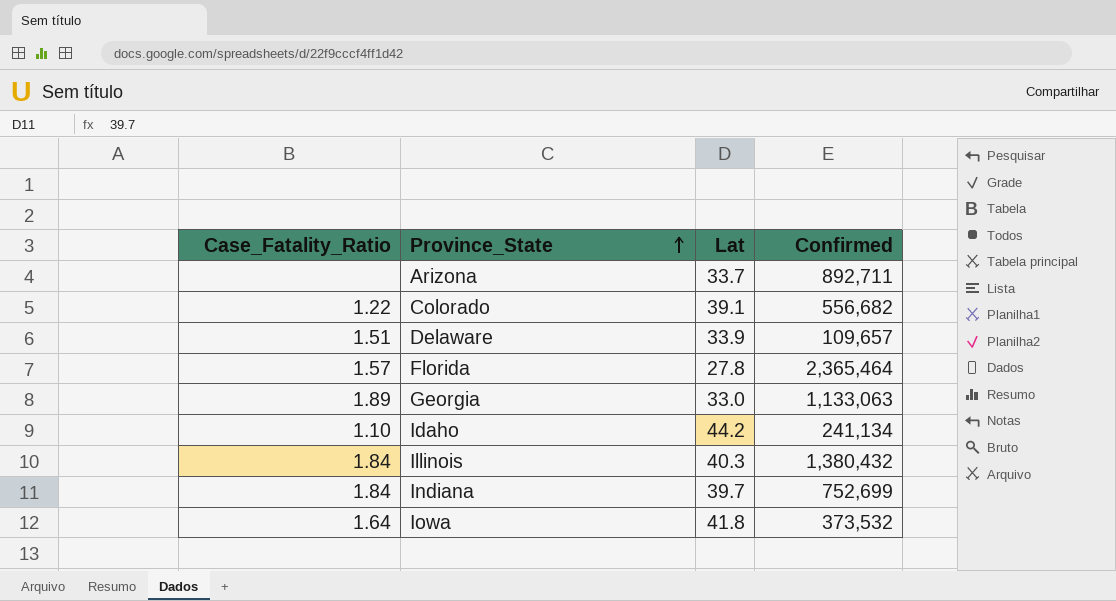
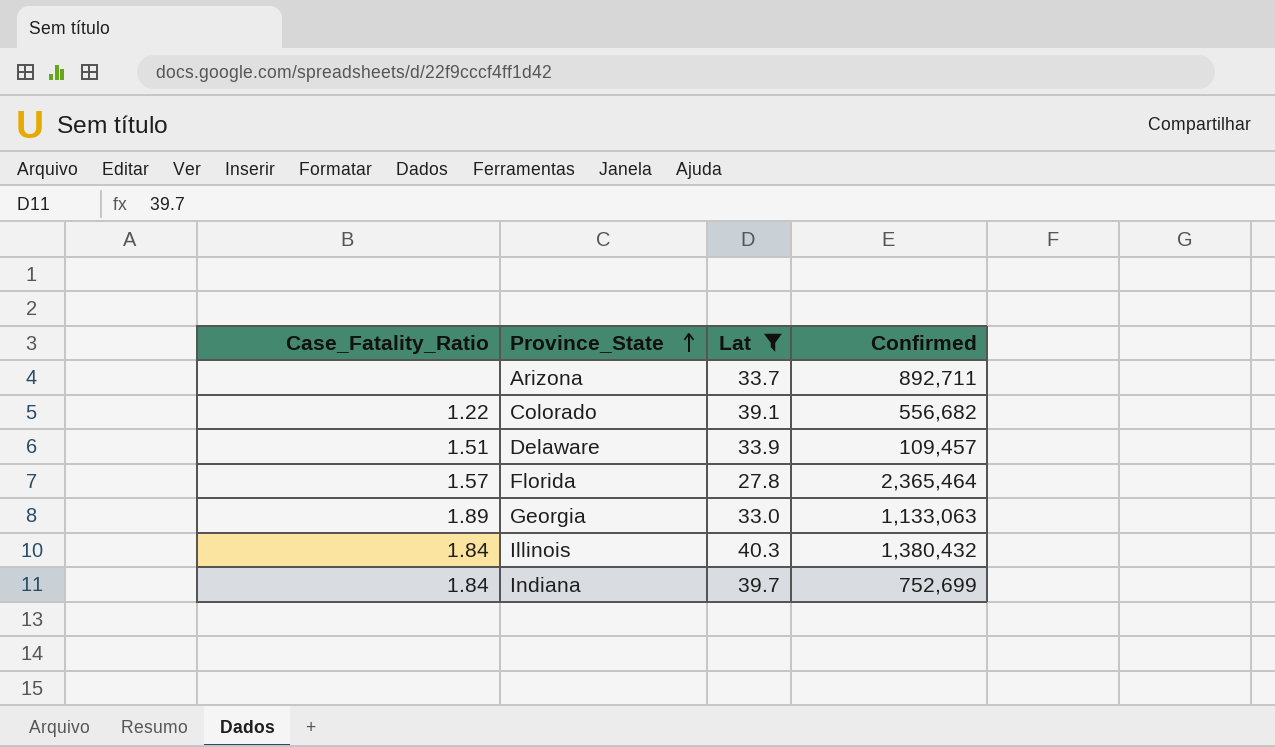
filter: none -> Lat <= 40.3
Delaware | Confirmed: 109,657 -> 109,457

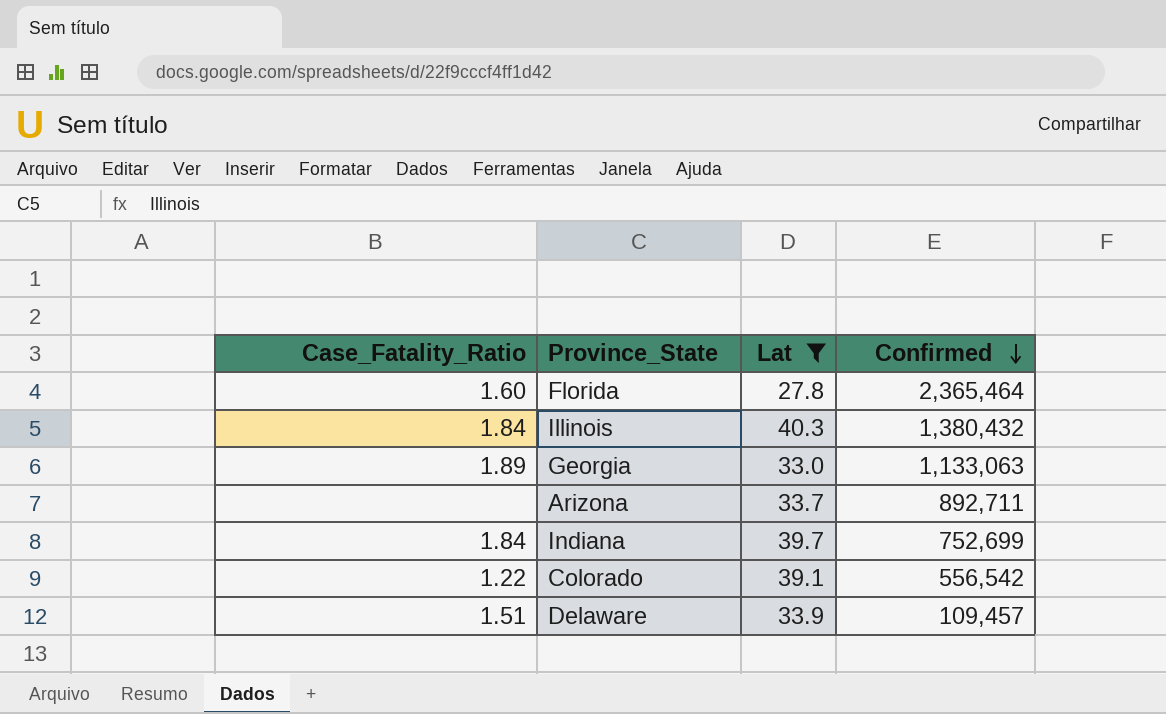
row order: Province_State ascending -> Confirmed descending
Florida | Case_Fatality_Ratio: 1.57 -> 1.60
Colorado | Confirmed: 556,682 -> 556,542

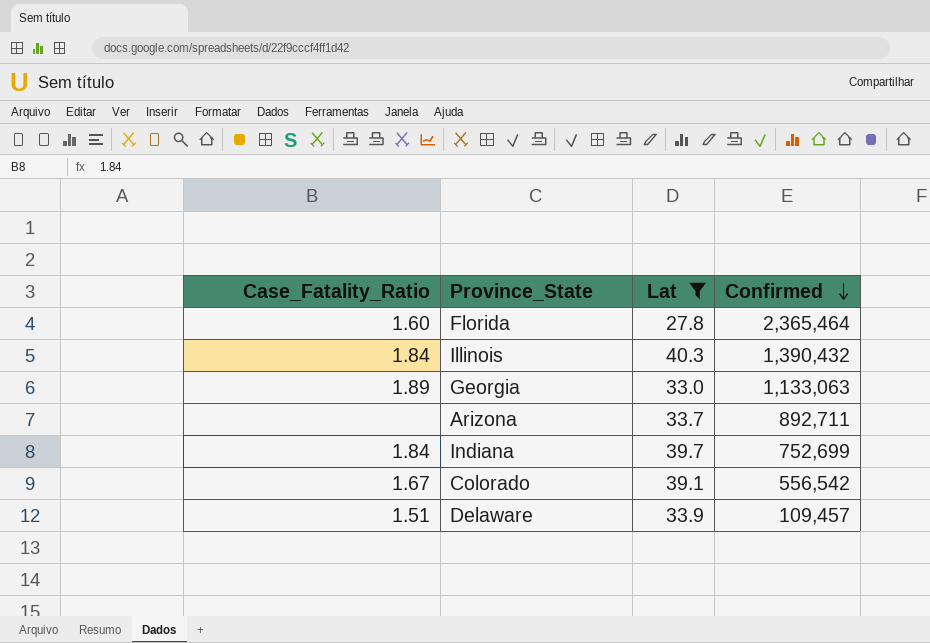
Illinois | Confirmed: 1,380,432 -> 1,390,432
Colorado | Case_Fatality_Ratio: 1.22 -> 1.67

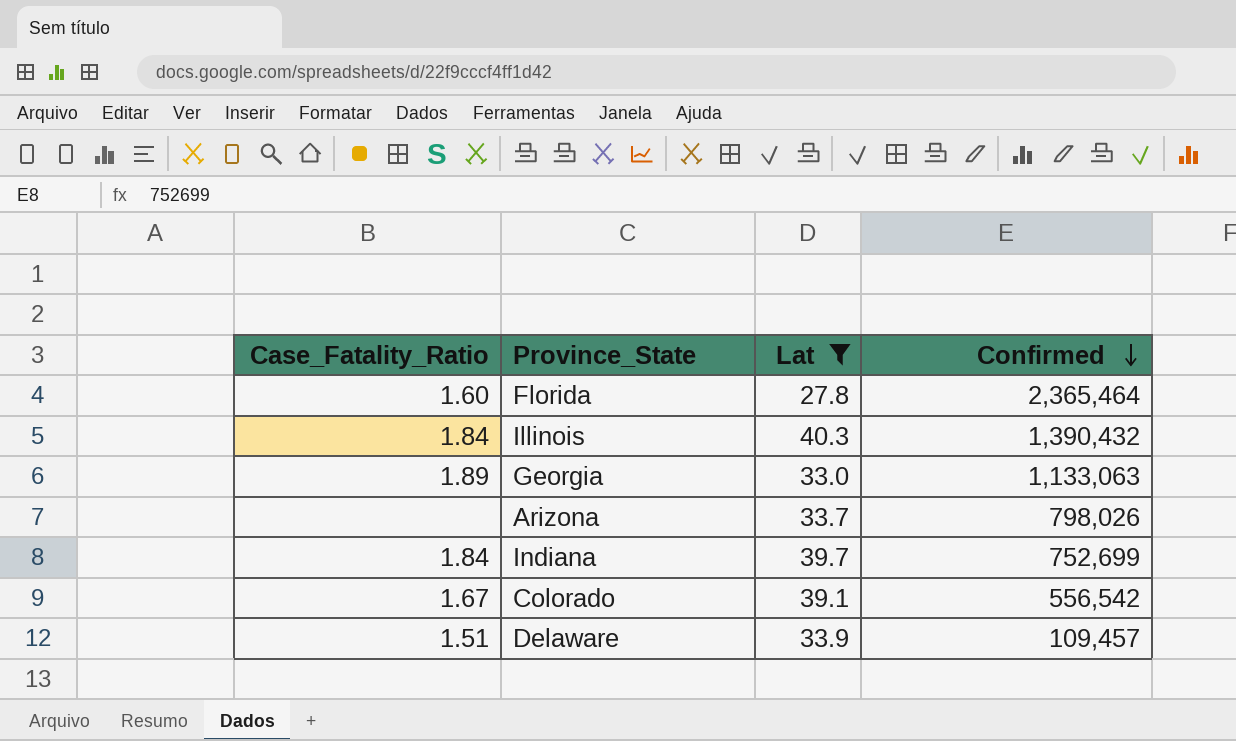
Arizona | Confirmed: 892,711 -> 798,026

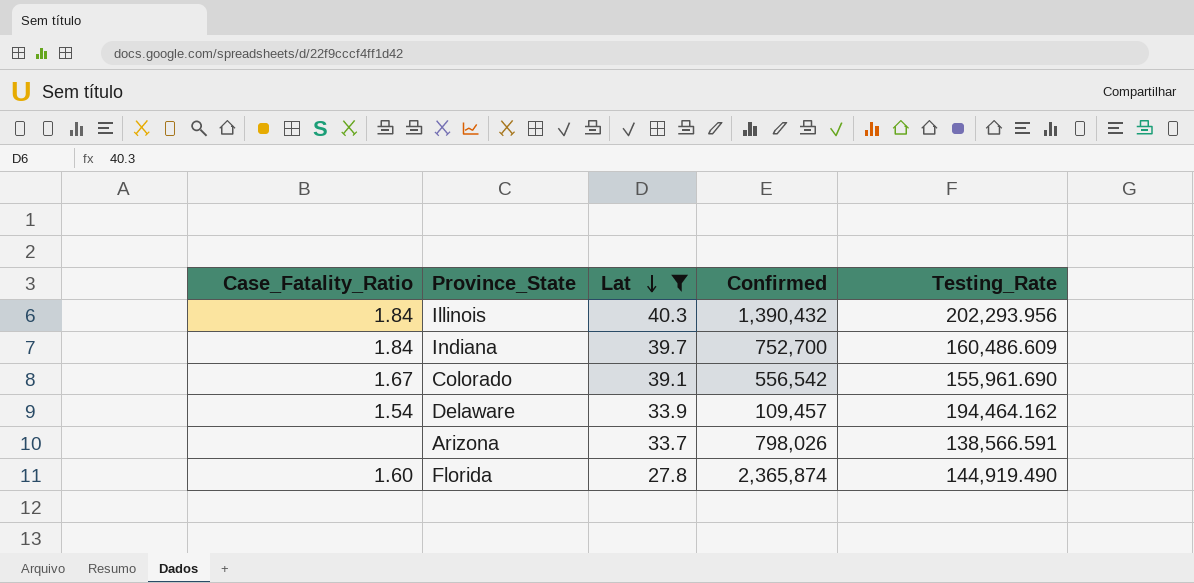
row order: Confirmed descending -> Lat descending
column Testing_Rate | position: none -> 5
row Georgia: 1.89 | 33.0 | 1,133,063 -> none
Indiana | Confirmed: 752,699 -> 752,700
Delaware | Case_Fatality_Ratio: 1.51 -> 1.54
Florida | Confirmed: 2,365,464 -> 2,365,874

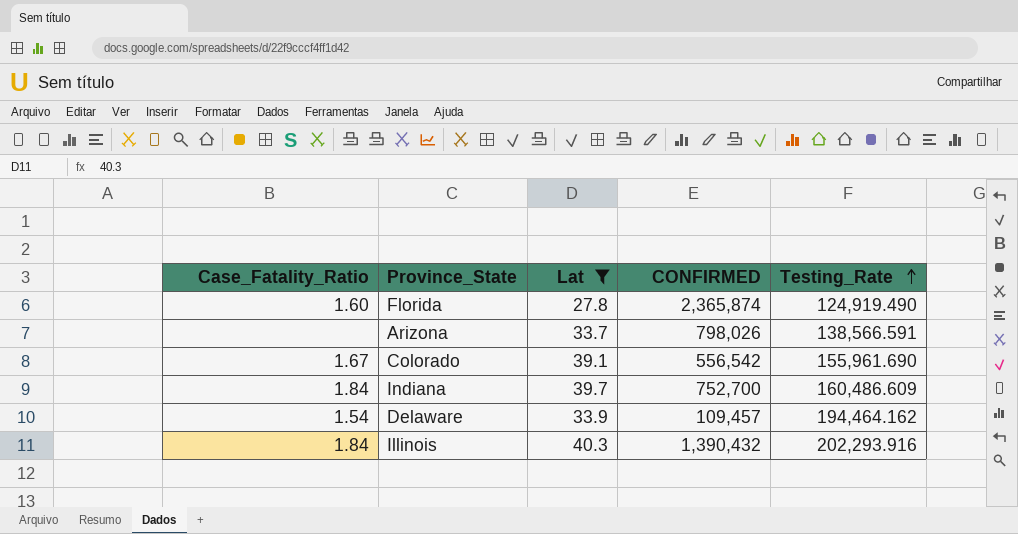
row order: Lat descending -> Testing_Rate ascending
column name: Confirmed -> CONFIRMED
Florida | Testing_Rate: 144,919.490 -> 124,919.490
Illinois | Testing_Rate: 202,293.956 -> 202,293.916

